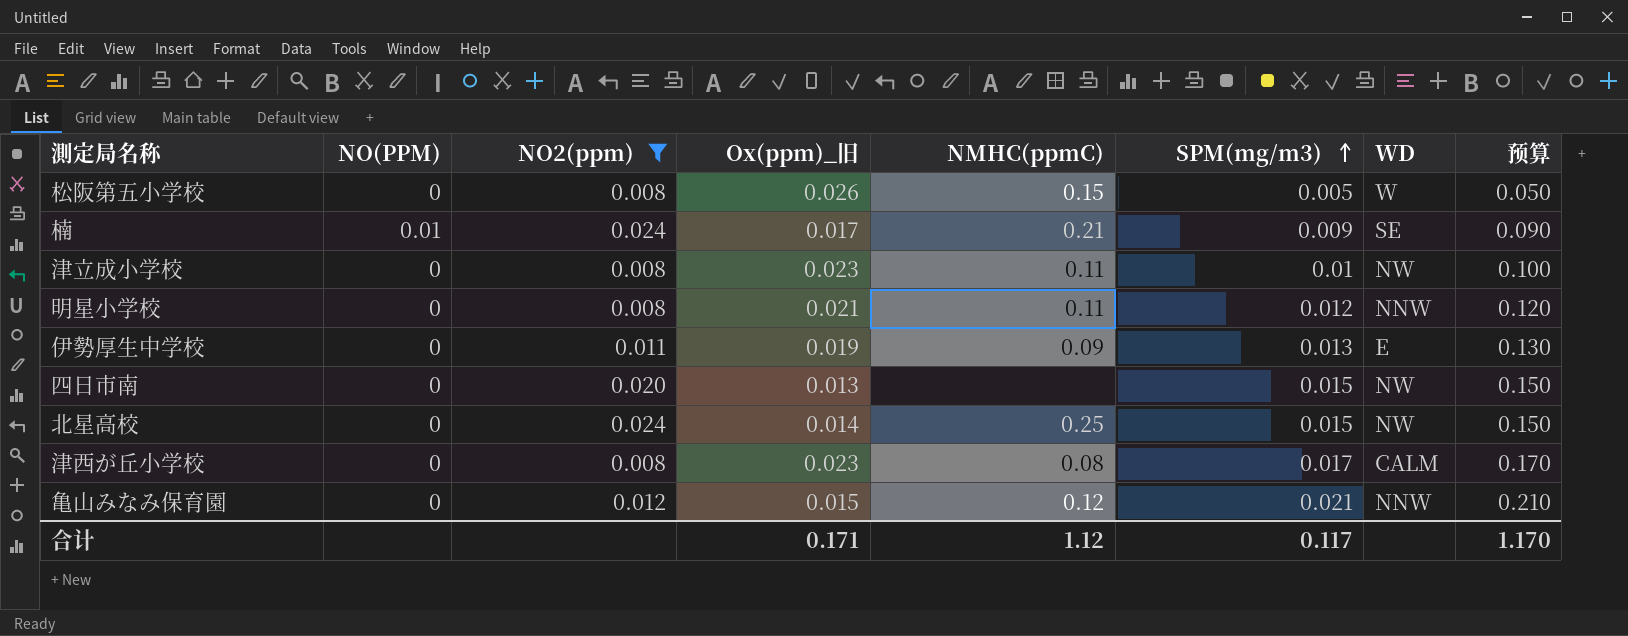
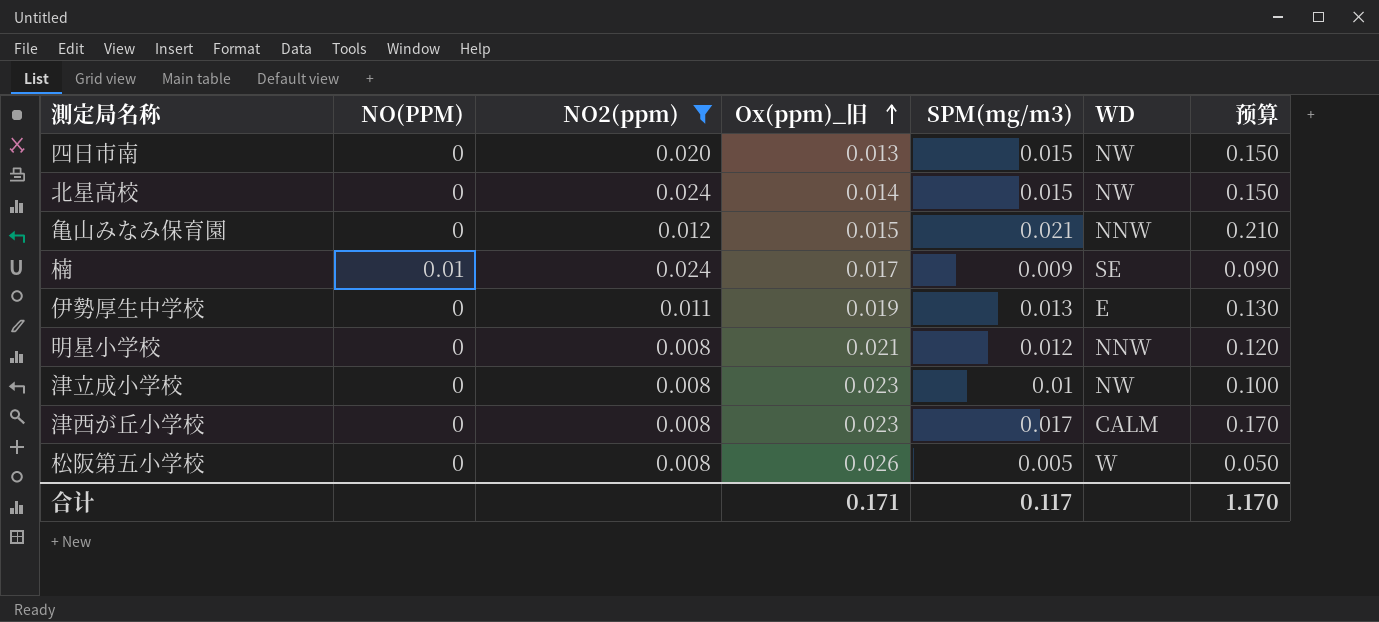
row order: SPM(mg/m3) ascending -> Ox(ppm)_旧 ascending
column NMHC(ppmC) | position: 5 -> none

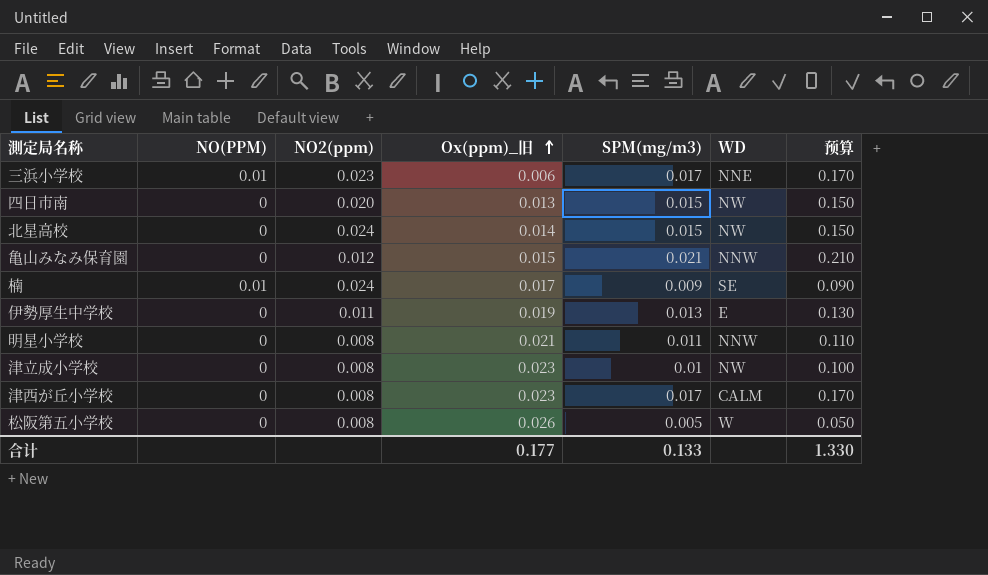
filter: NO2(ppm) != 0.023 -> none
明星小学校 | SPM(mg/m3): 0.012 -> 0.011
明星小学校 | 预算: 0.120 -> 0.110
合计 | Ox(ppm)_旧: 0.171 -> 0.177
合计 | SPM(mg/m3): 0.117 -> 0.133
合计 | 预算: 1.170 -> 1.330

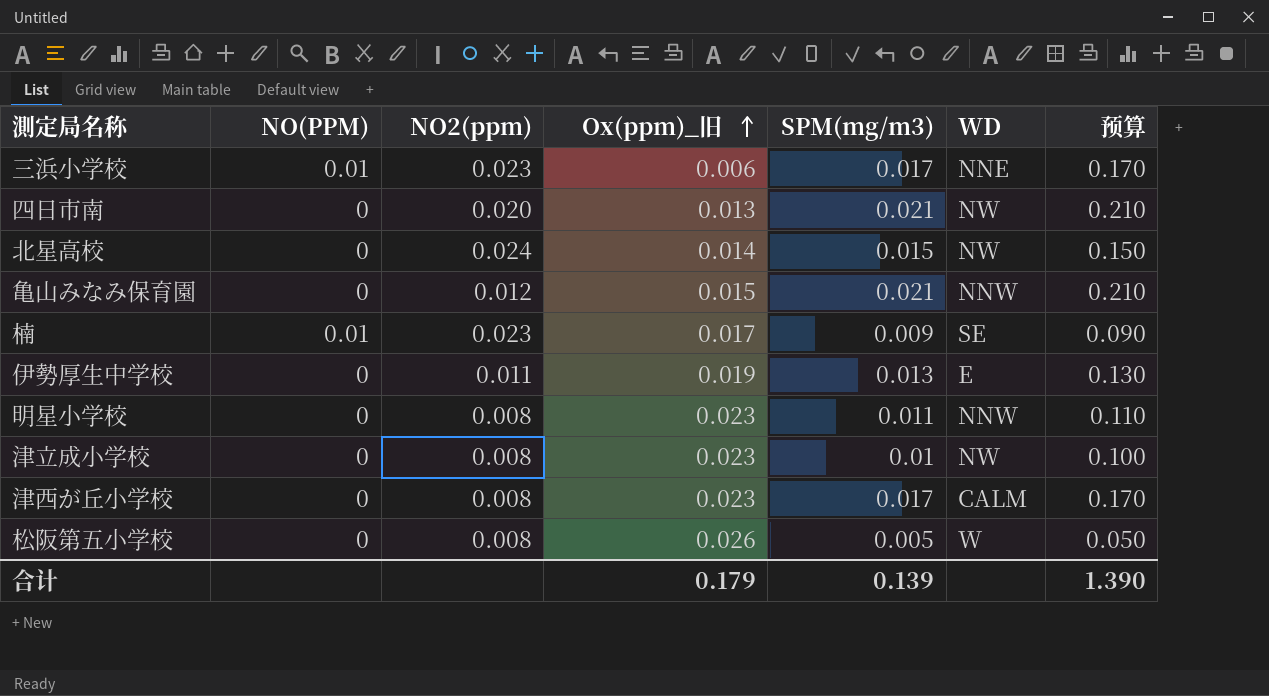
四日市南 | SPM(mg/m3): 0.015 -> 0.021
四日市南 | 预算: 0.150 -> 0.210
楠 | NO2(ppm): 0.024 -> 0.023
明星小学校 | Ox(ppm)_旧: 0.021 -> 0.023
合计 | Ox(ppm)_旧: 0.177 -> 0.179
合计 | SPM(mg/m3): 0.133 -> 0.139
合计 | 预算: 1.330 -> 1.390

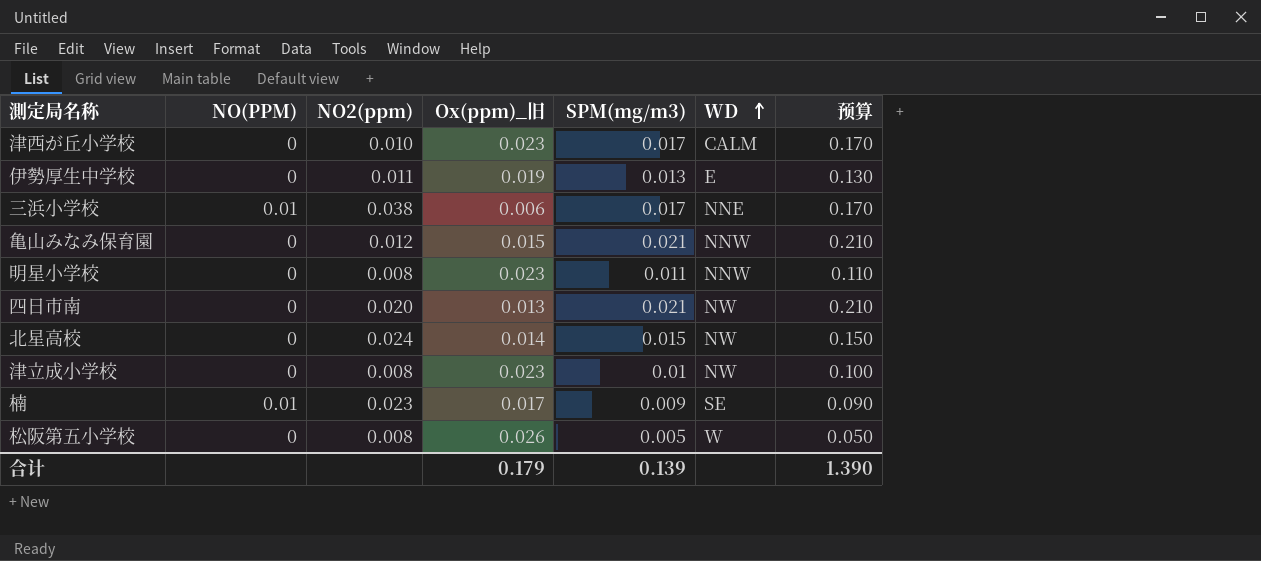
row order: Ox(ppm)_旧 ascending -> WD ascending
津西が丘小学校 | NO2(ppm): 0.008 -> 0.010
三浜小学校 | NO2(ppm): 0.023 -> 0.038

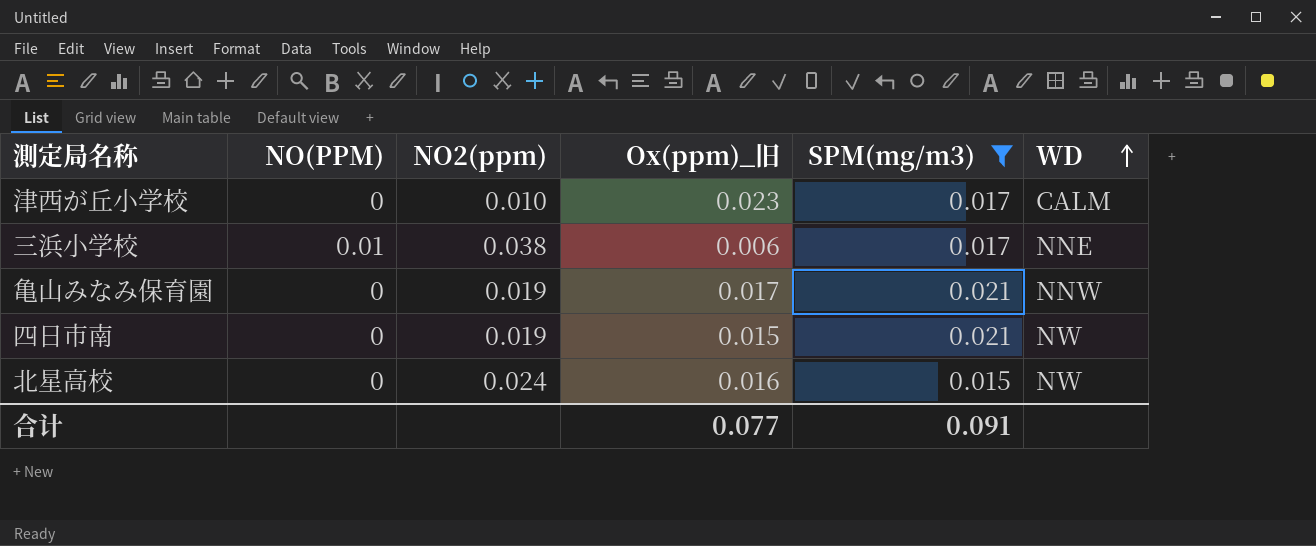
filter: none -> SPM(mg/m3) >= 0.015
column 预算 | formula: [SPM(mg/m3)] * 10 -> none
亀山みなみ保育園 | NO2(ppm): 0.012 -> 0.019
亀山みなみ保育園 | Ox(ppm)_旧: 0.015 -> 0.017
四日市南 | NO2(ppm): 0.020 -> 0.019
四日市南 | Ox(ppm)_旧: 0.013 -> 0.015
北星高校 | Ox(ppm)_旧: 0.014 -> 0.016
合计 | Ox(ppm)_旧: 0.179 -> 0.077
合计 | SPM(mg/m3): 0.139 -> 0.091

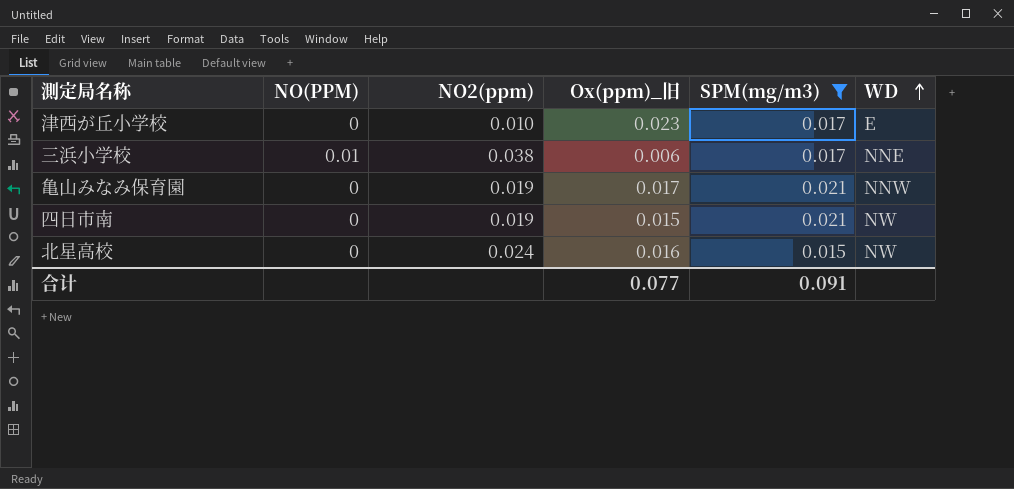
津西が丘小学校 | WD: CALM -> E

